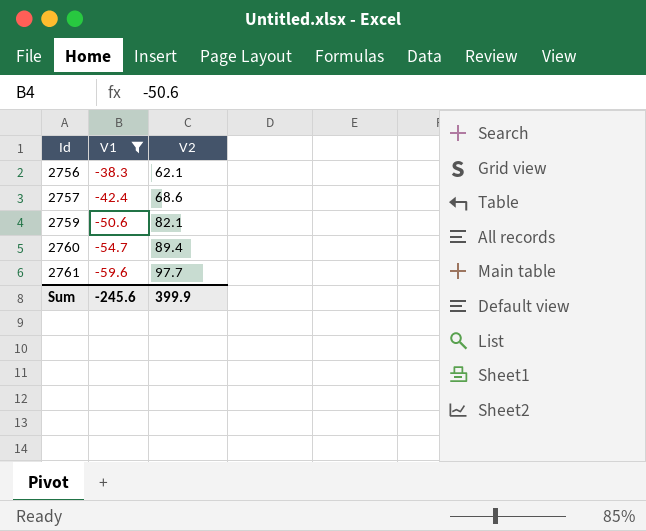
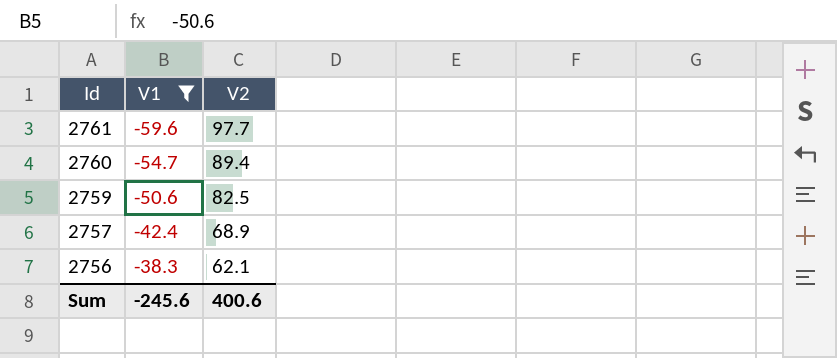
row order: Id ascending -> Id descending
2759 | V2: 82.1 -> 82.5
2757 | V2: 68.6 -> 68.9
Sum | V2: 399.9 -> 400.6

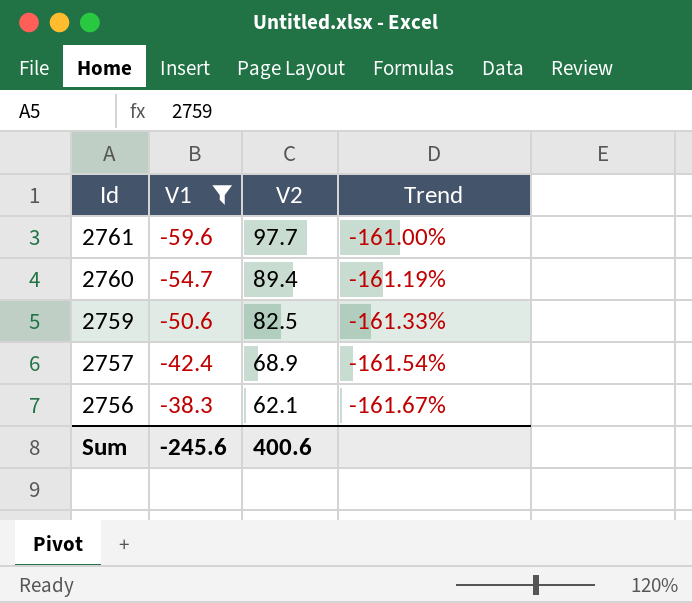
column Trend | formula: none -> ([V1] - [V2]) / [V2]

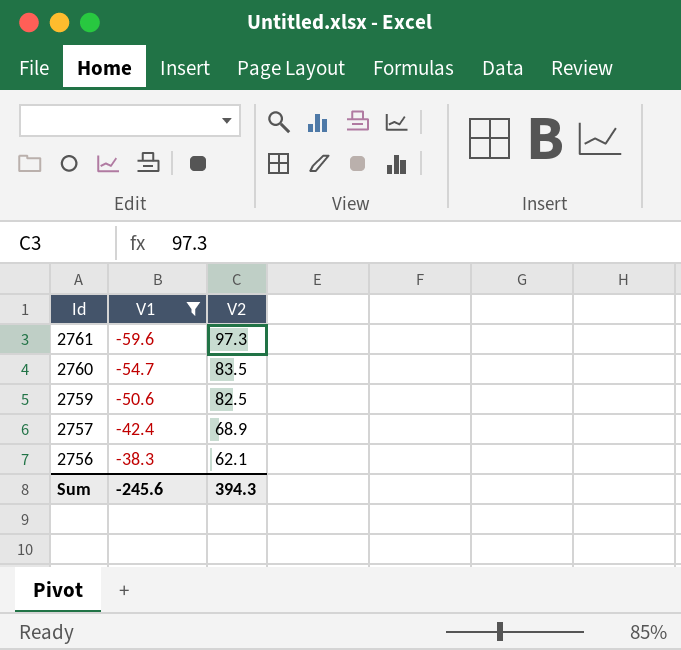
column Trend | formula: ([V1] - [V2]) / [V2] -> none
2761 | V2: 97.7 -> 97.3
2760 | V2: 89.4 -> 83.5
Sum | V2: 400.6 -> 394.3

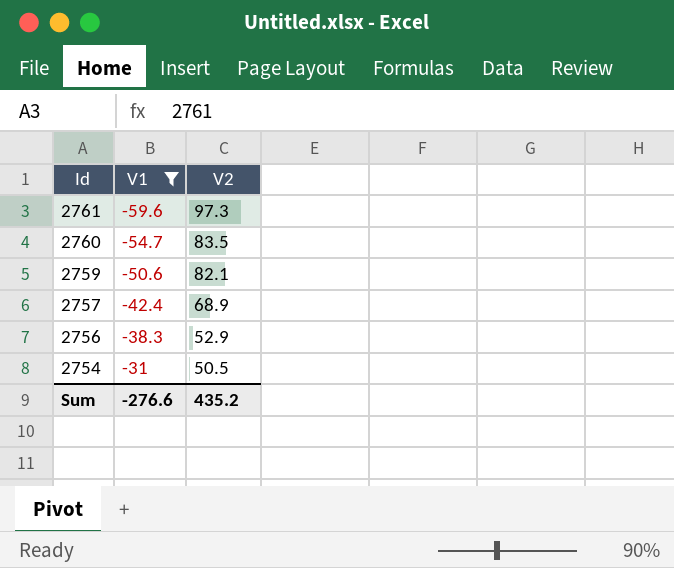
2759 | V2: 82.5 -> 82.1
2756 | V2: 62.1 -> 52.9
row 2754: none -> -31 | 50.5
Sum | V1: -245.6 -> -276.6
Sum | V2: 394.3 -> 435.2

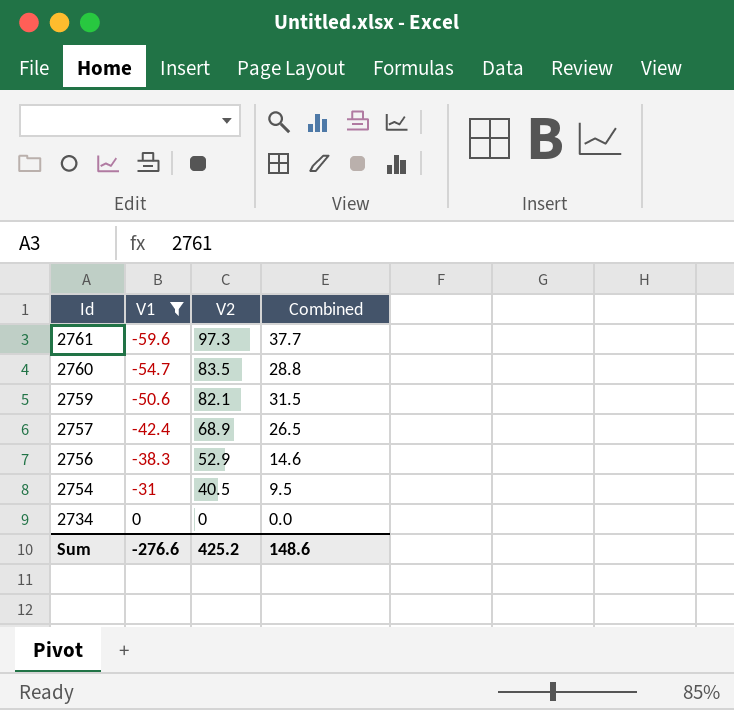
column Combined | formula: none -> [V1] + [V2]
2754 | V2: 50.5 -> 40.5
row 2734: none -> 0 | 0 | 0.0
Sum | V2: 435.2 -> 425.2

